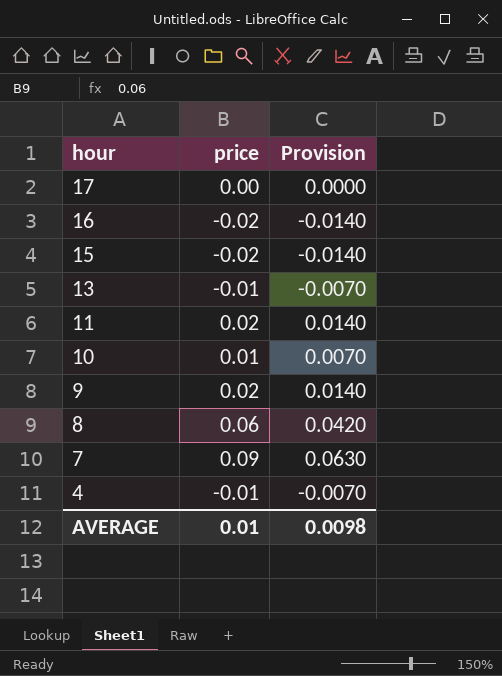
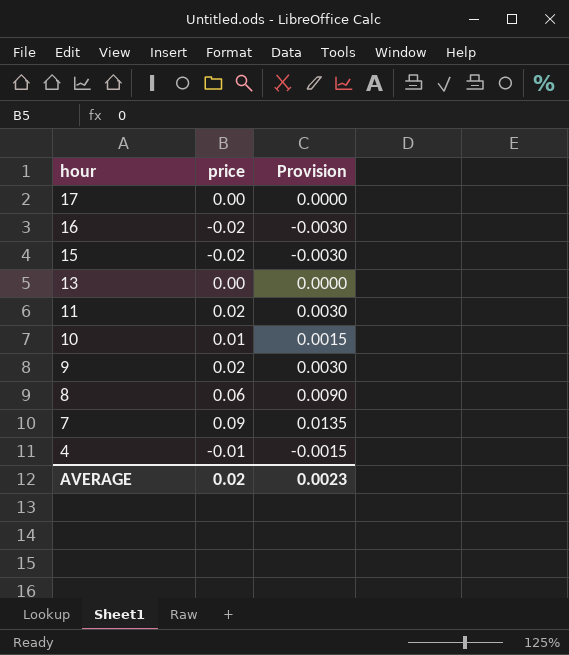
column Provision | formula: [price] * 0.7 -> [price] * 0.15
13 | price: -0.01 -> 0.00
AVERAGE | price: 0.01 -> 0.02
AVERAGE | Provision: 0.0098 -> 0.0023

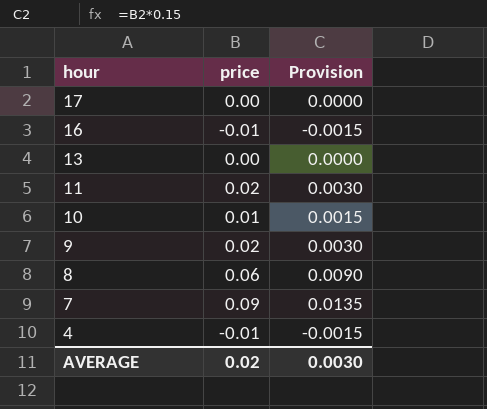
row 15: -0.02 | -0.0030 -> none
16 | price: -0.02 -> -0.01
16 | Provision: -0.0030 -> -0.0015
AVERAGE | Provision: 0.0023 -> 0.0030

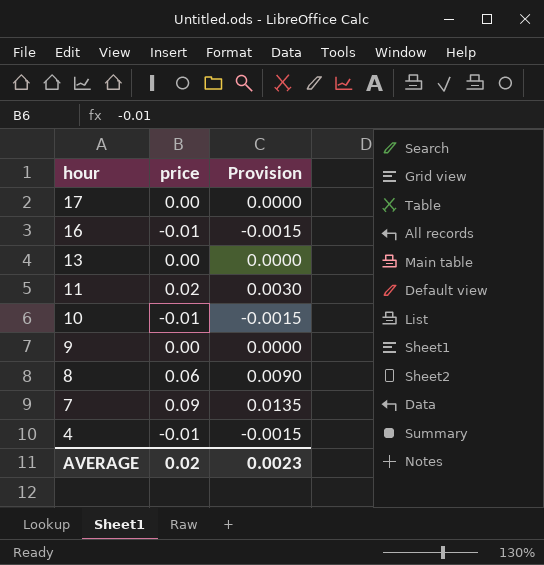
10 | price: 0.01 -> -0.01
10 | Provision: 0.0015 -> -0.0015
9 | price: 0.02 -> 0.00
9 | Provision: 0.0030 -> 0.0000
AVERAGE | Provision: 0.0030 -> 0.0023

